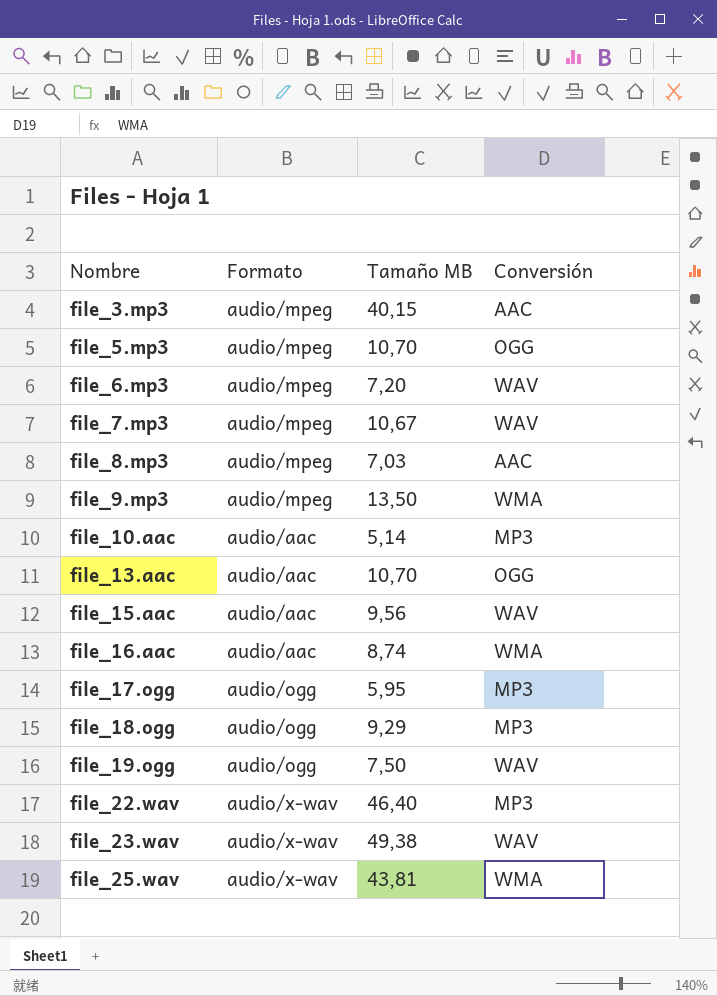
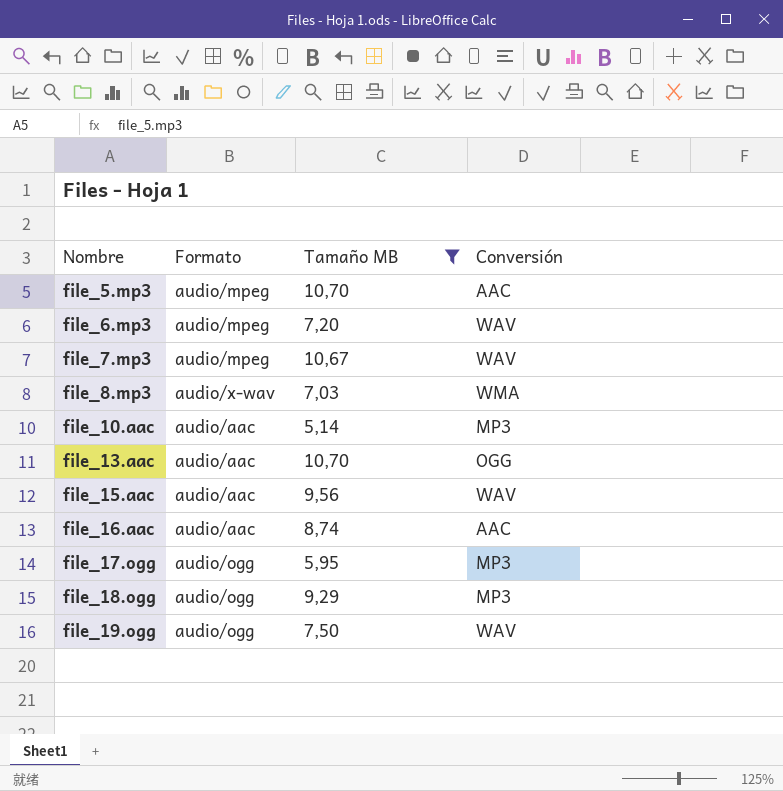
filter: none -> Tamaño MB <= 10,70
file_5.mp3 | Conversión: OGG -> AAC
file_8.mp3 | Formato: audio/mpeg -> audio/x-wav
file_8.mp3 | Conversión: AAC -> WMA
file_16.aac | Conversión: WMA -> AAC

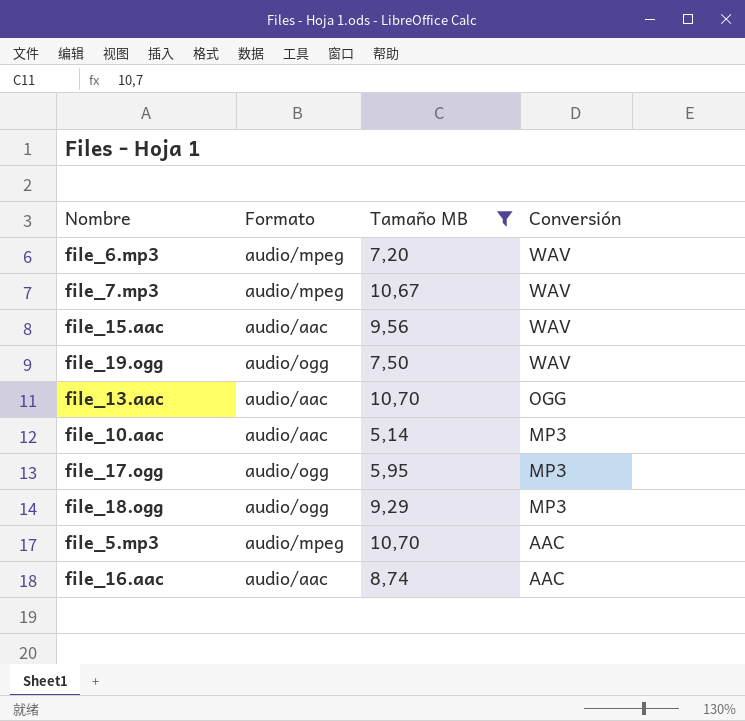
row order: Nombre ascending -> Conversión descending
row file_8.mp3: audio/x-wav | 7,03 | WMA -> none

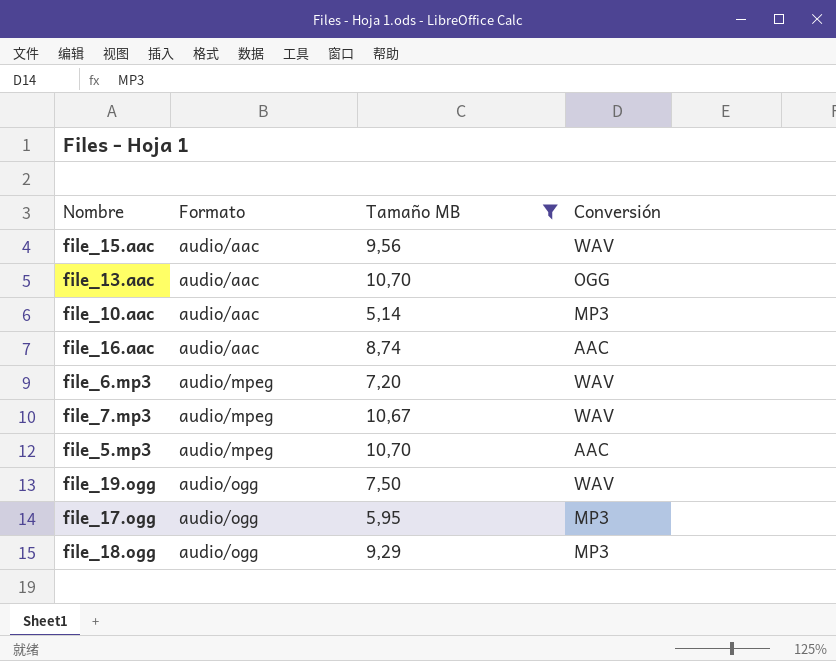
row order: Conversión descending -> Formato ascending

